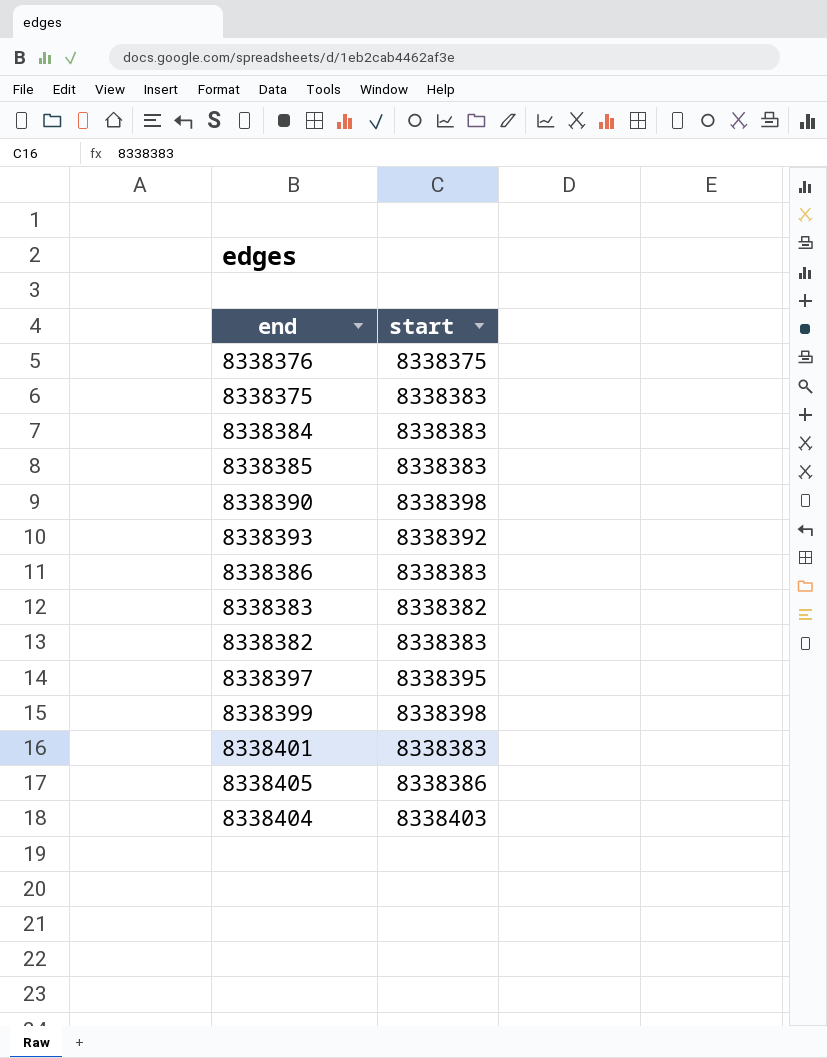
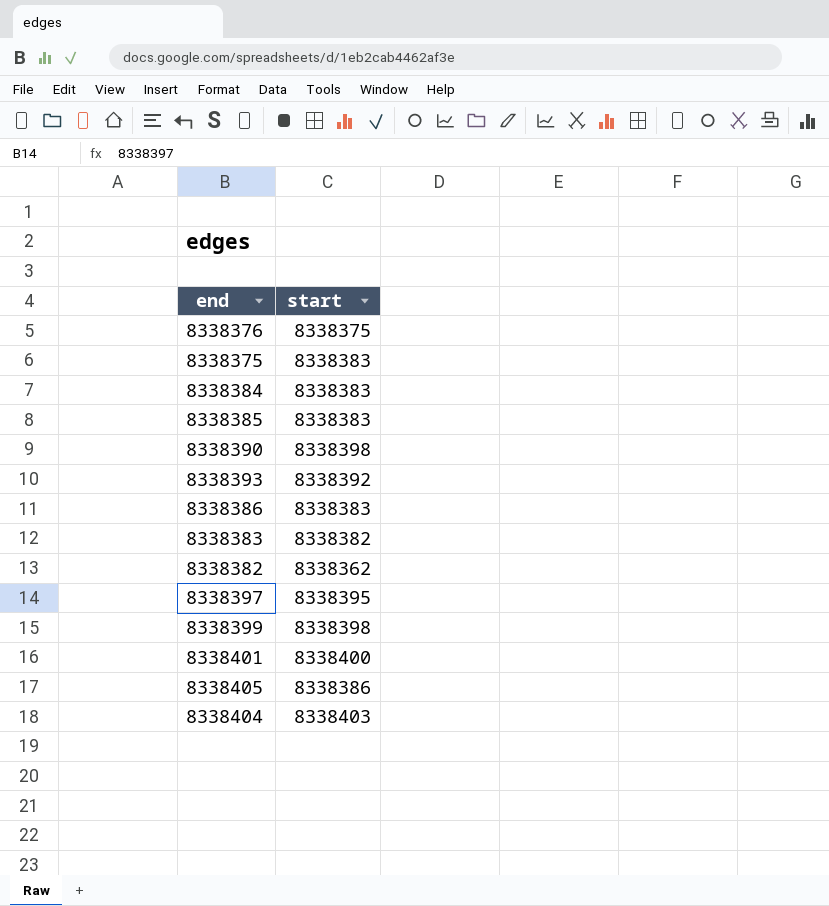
8338382 | start: 8338383 -> 8338362
8338401 | start: 8338383 -> 8338400

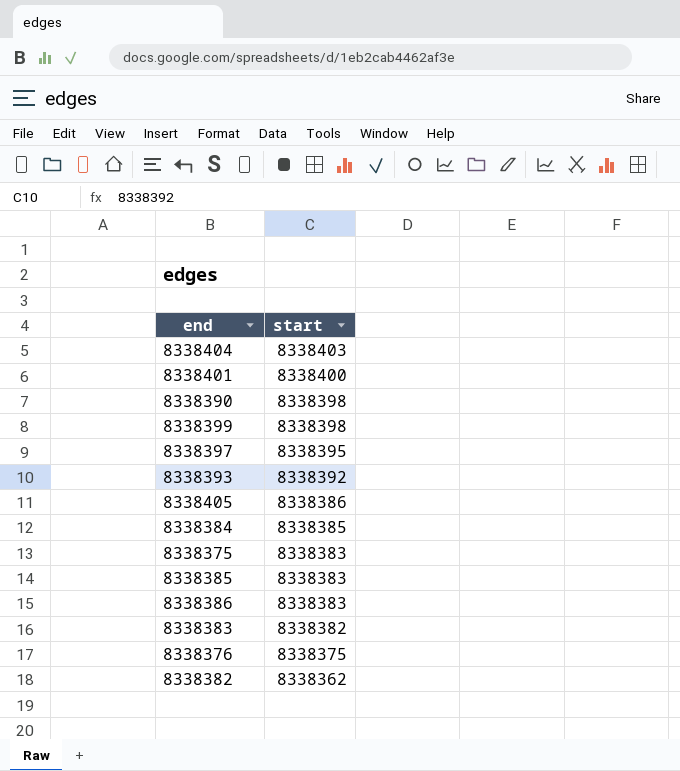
row order: none -> start descending
8338384 | start: 8338383 -> 8338385

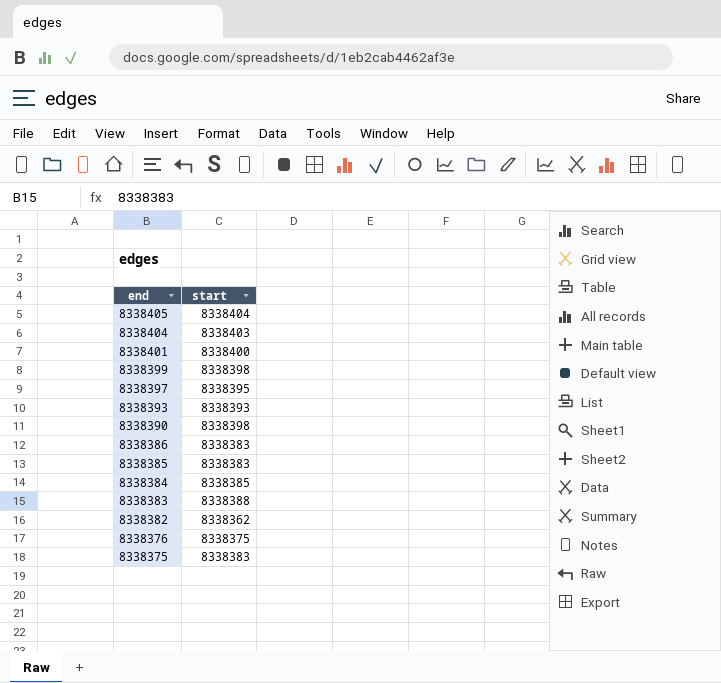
row order: start descending -> end descending
8338405 | start: 8338386 -> 8338404
8338393 | start: 8338392 -> 8338393
8338383 | start: 8338382 -> 8338388

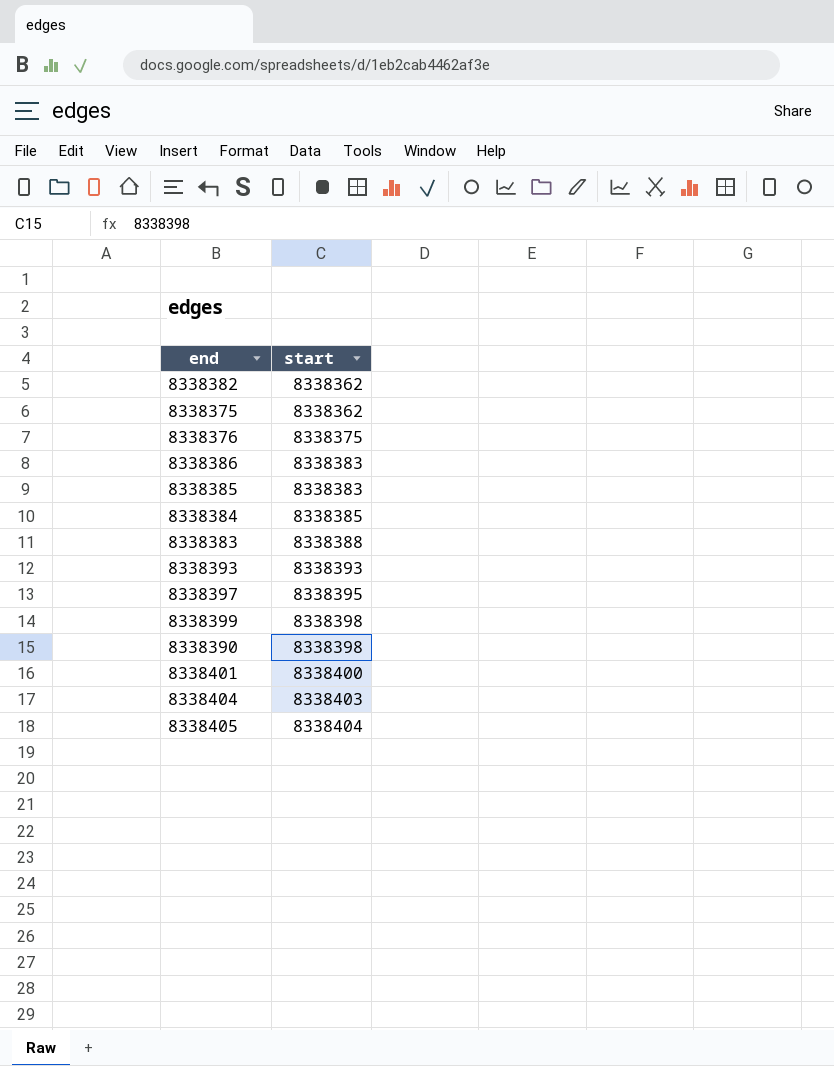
row order: end descending -> start ascending
8338375 | start: 8338383 -> 8338362

